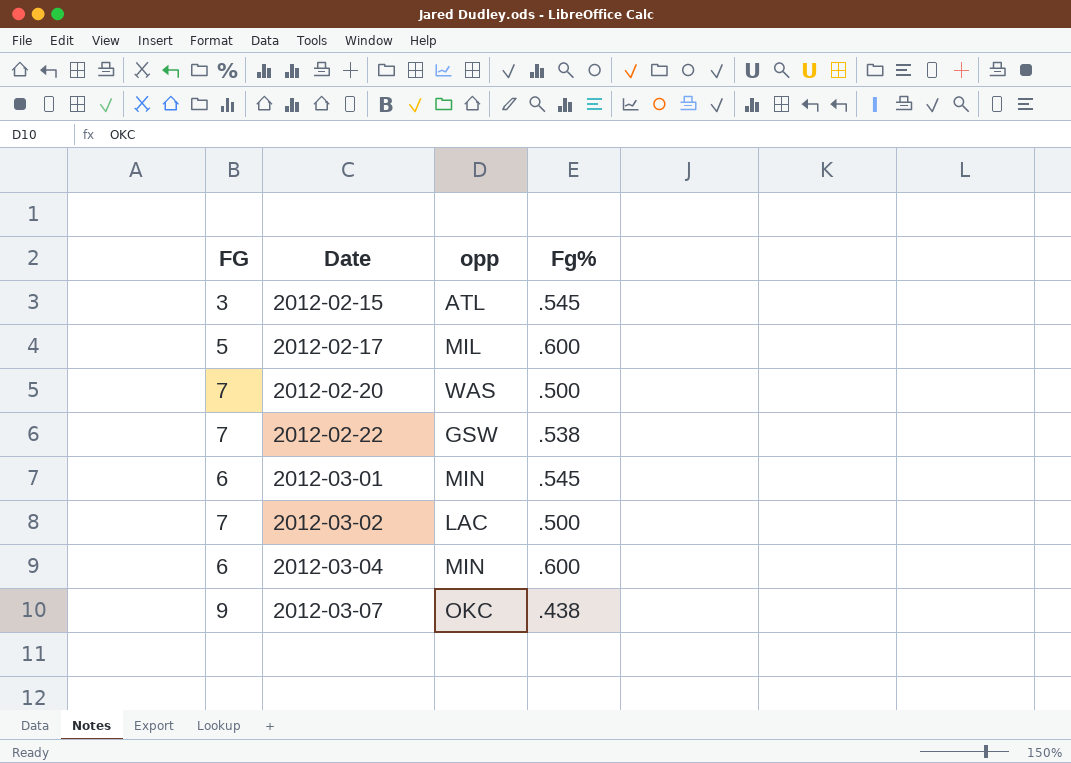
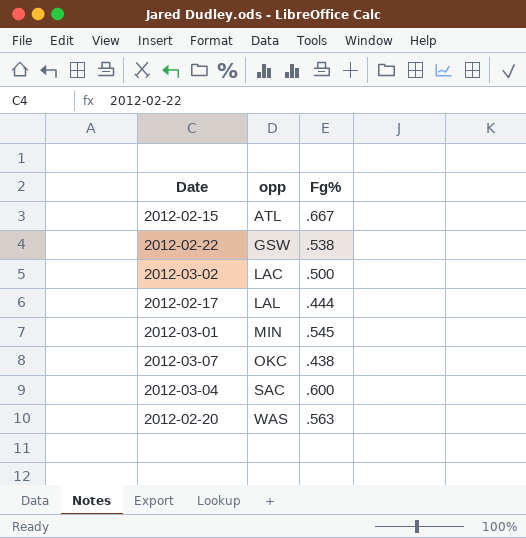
row order: Date ascending -> opp ascending
column FG | position: 1 -> none
2012-02-15 | Fg%: .545 -> .667
2012-02-17 | opp: MIL -> LAL
2012-02-17 | Fg%: .600 -> .444
2012-03-04 | opp: MIN -> SAC
2012-02-20 | Fg%: .500 -> .563

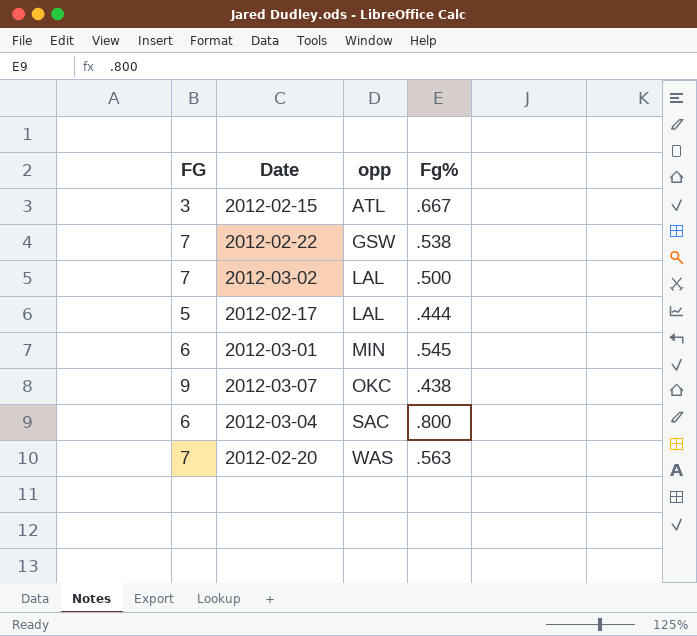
column FG | position: none -> 1
2012-03-02 | opp: LAC -> LAL
2012-03-04 | Fg%: .600 -> .800

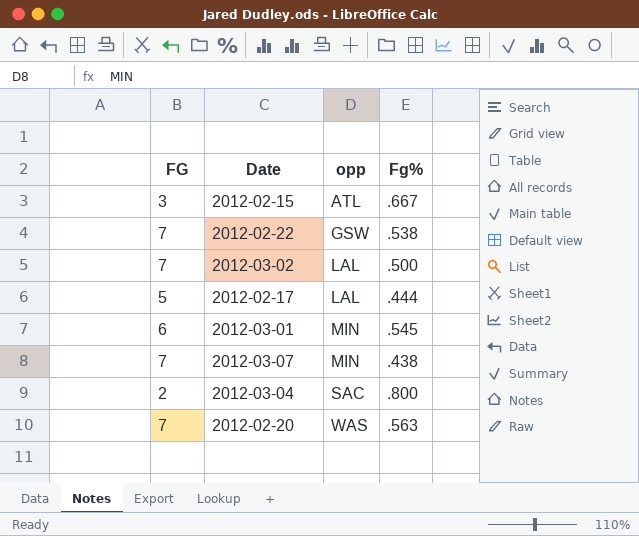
2012-03-07 | FG: 9 -> 7
2012-03-07 | opp: OKC -> MIN
2012-03-04 | FG: 6 -> 2

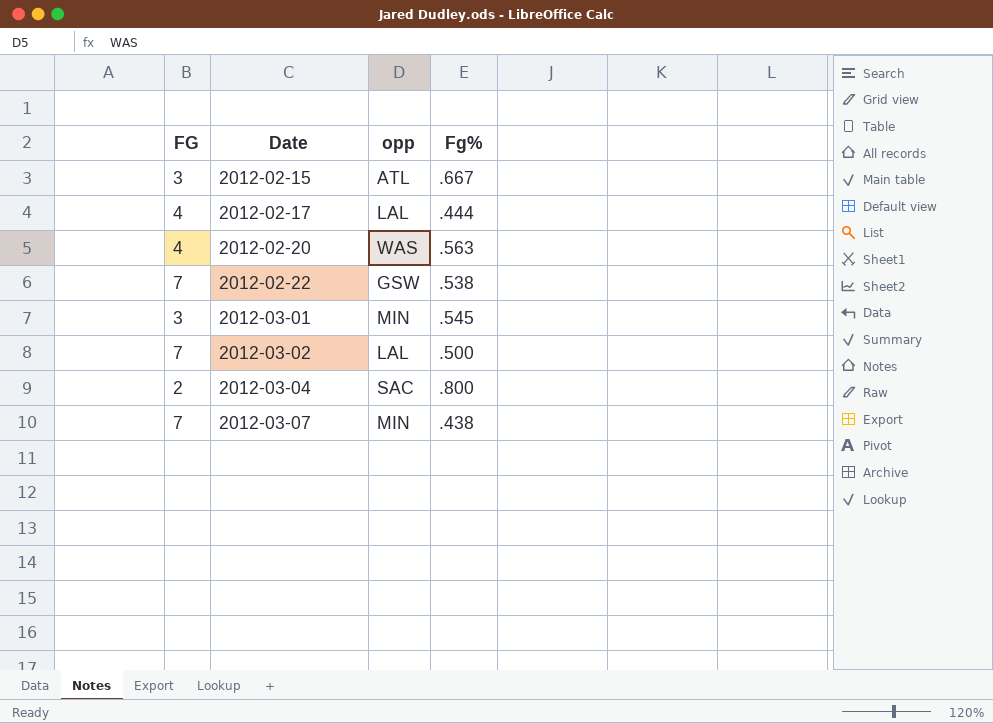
row order: opp ascending -> Date ascending
2012-02-17 | FG: 5 -> 4
2012-02-20 | FG: 7 -> 4
2012-03-01 | FG: 6 -> 3

